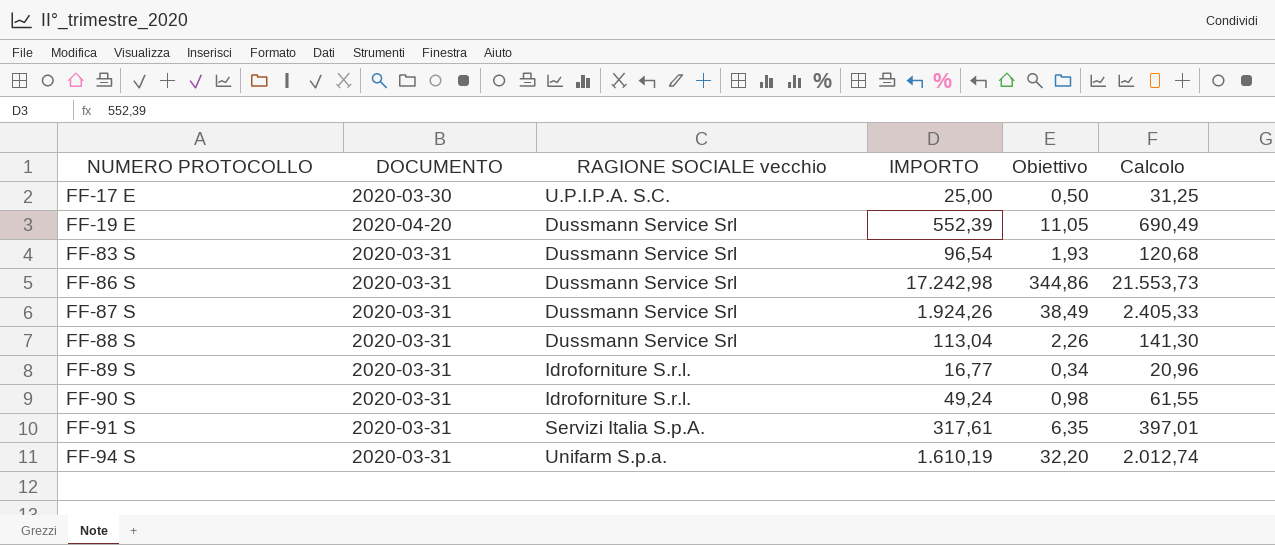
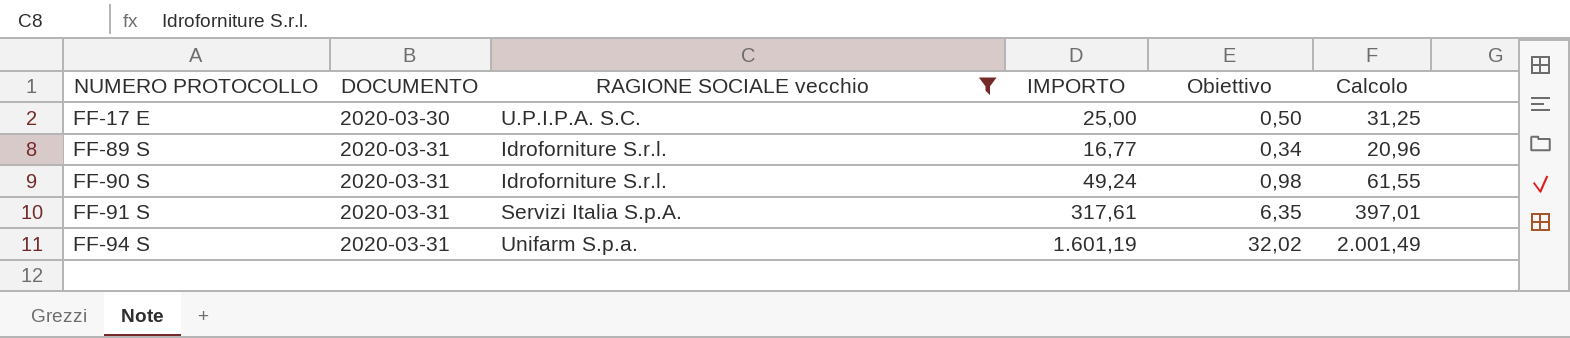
filter: none -> RAGIONE SOCIALE vecchio != Dussmann Service Srl
FF-94 S | IMPORTO: 1.610,19 -> 1.601,19
FF-94 S | Obiettivo: 32,20 -> 32,02
FF-94 S | Calcolo: 2.012,74 -> 2.001,49

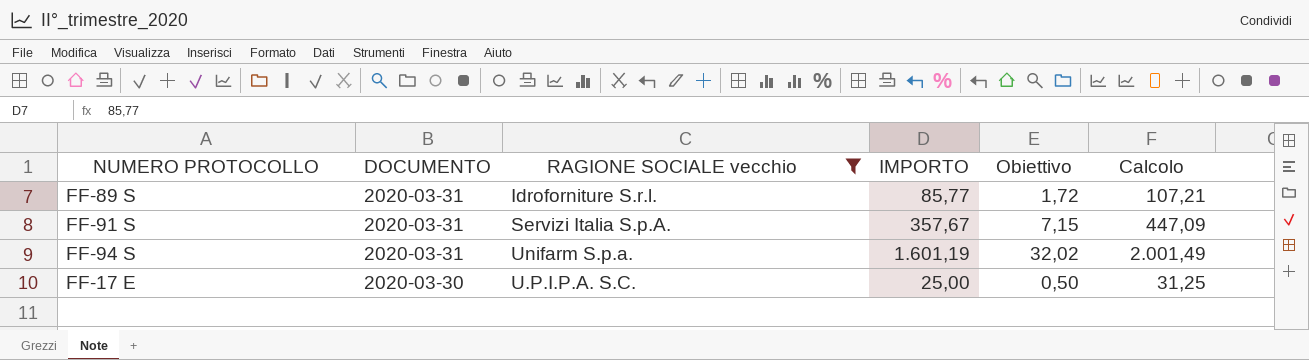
row order: NUMERO PROTOCOLLO ascending -> DOCUMENTO descending
row FF-90 S: 2020-03-31 | Idroforniture S.r.l. | 49,24 | 0,98 | 61,55 -> none
FF-89 S | IMPORTO: 16,77 -> 85,77
FF-89 S | Obiettivo: 0,34 -> 1,72
FF-89 S | Calcolo: 20,96 -> 107,21
FF-91 S | IMPORTO: 317,61 -> 357,67
FF-91 S | Obiettivo: 6,35 -> 7,15
FF-91 S | Calcolo: 397,01 -> 447,09

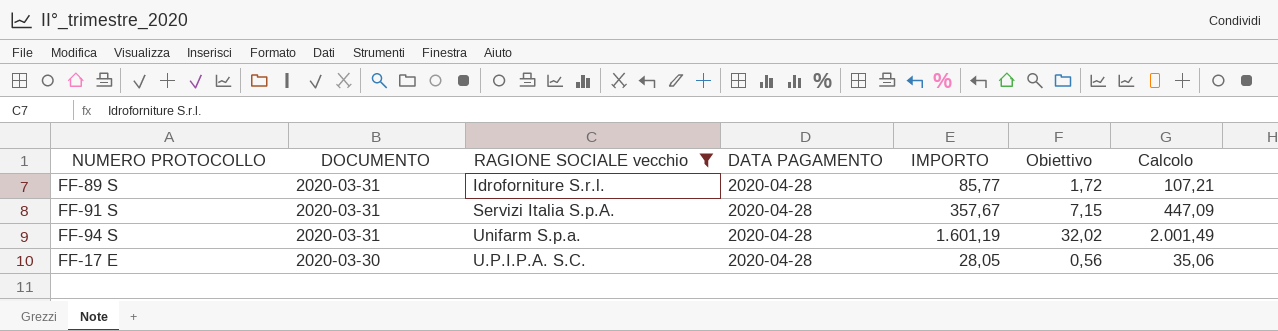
column DATA PAGAMENTO | position: none -> 4
FF-17 E | IMPORTO: 25,00 -> 28,05
FF-17 E | Obiettivo: 0,50 -> 0,56
FF-17 E | Calcolo: 31,25 -> 35,06

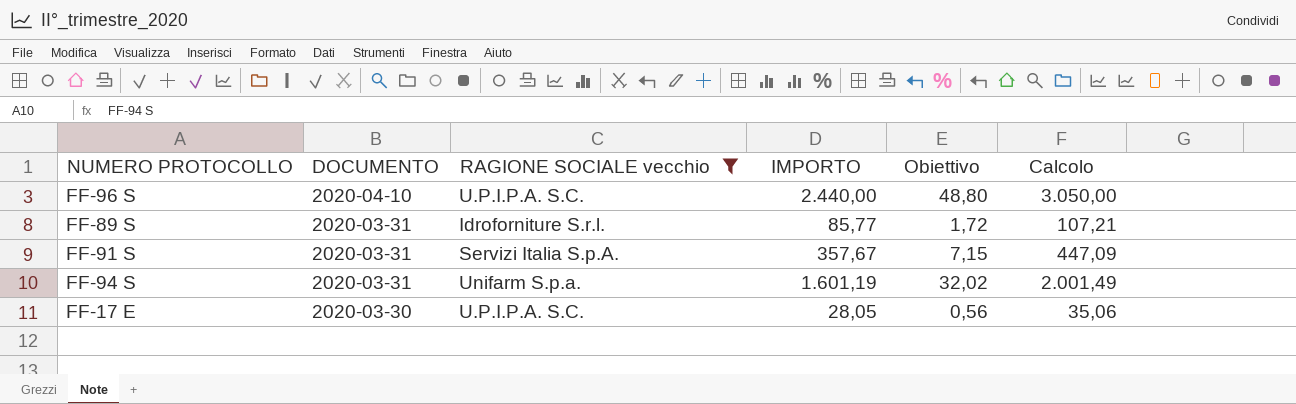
column DATA PAGAMENTO | position: 4 -> none
row FF-96 S: none -> 2020-04-10 | U.P.I.P.A. S.C. | 2.440,00 | 48,80 | 3.050,00

